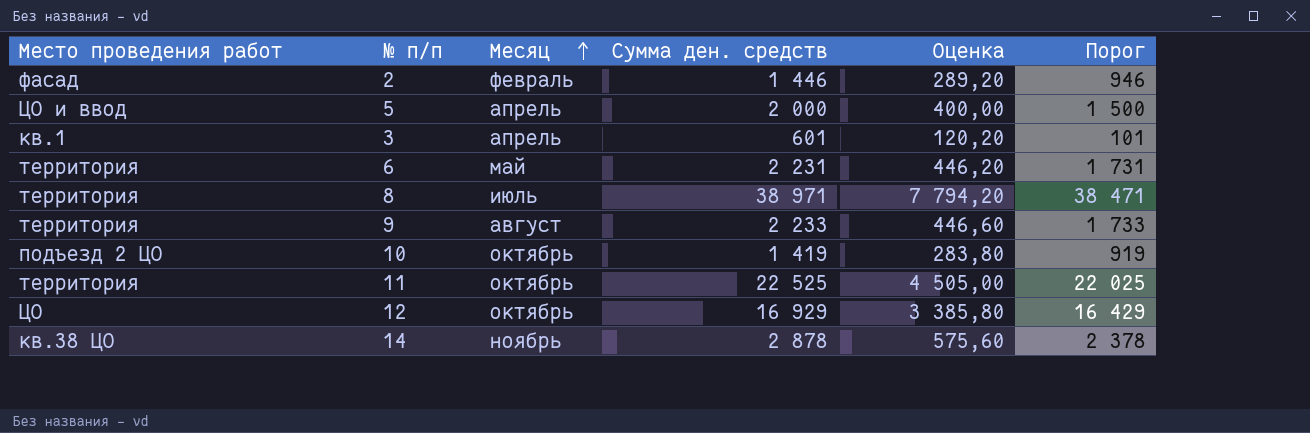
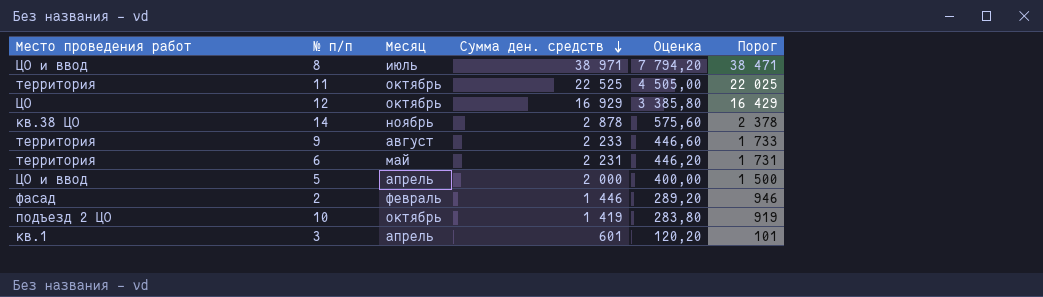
row order: Месяц ascending -> Сумма ден. средств descending
8 | Место проведения работ: территория -> ЦО и ввод

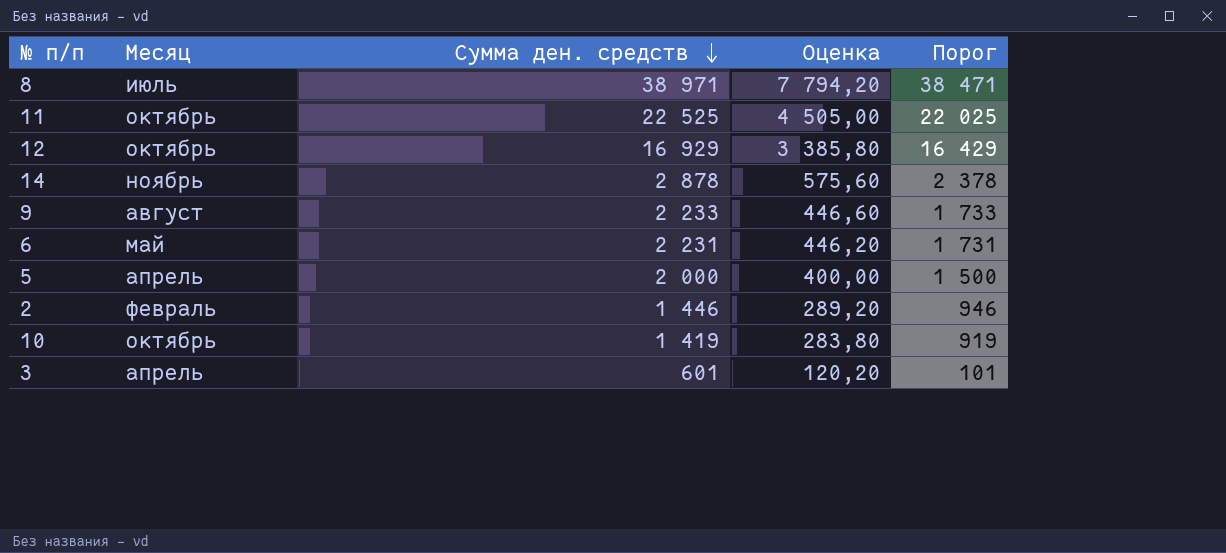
column Место проведения работ | position: 1 -> none

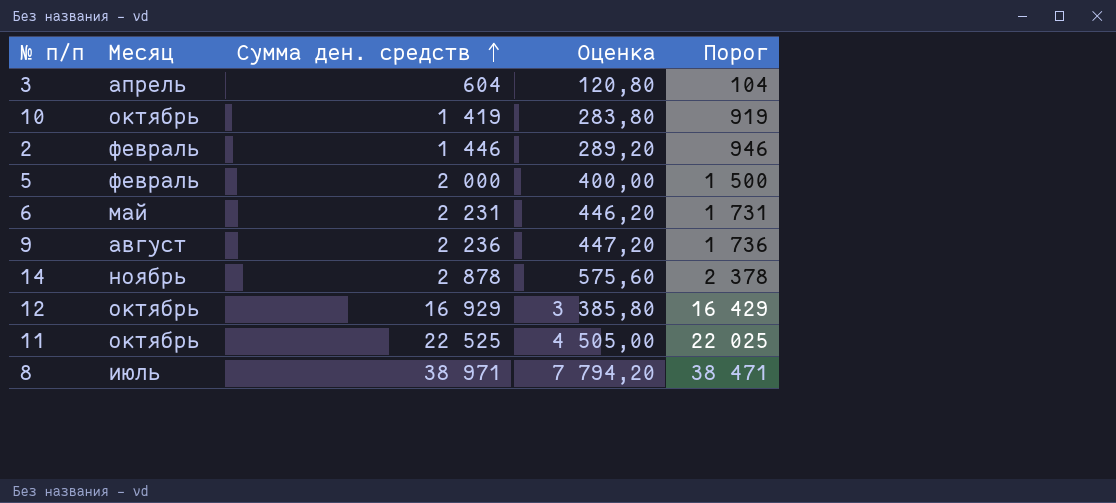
row order: Сумма ден. средств descending -> Сумма ден. средств ascending
3 | Сумма ден. средств: 601 -> 604
3 | Оценка: 120,20 -> 120,80
3 | Порог: 101 -> 104
5 | Месяц: апрель -> февраль
9 | Сумма ден. средств: 2 233 -> 2 236
9 | Оценка: 446,60 -> 447,20
9 | Порог: 1 733 -> 1 736

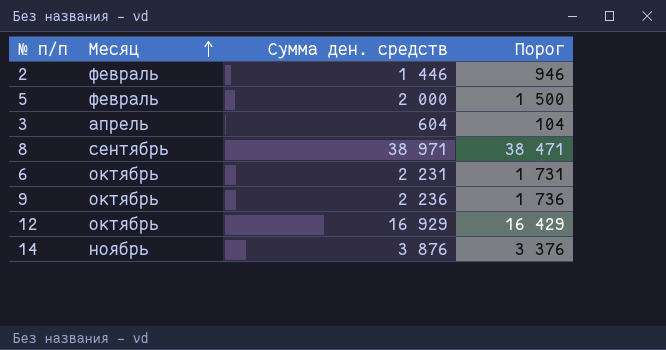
row order: Сумма ден. средств ascending -> Месяц ascending
column Оценка | formula: [Сумма ден. средств] * 0,2 -> none
row 10: октябрь | 1 419 | 283,80 | 919 -> none
row 11: октябрь | 22 525 | 4 505,00 | 22 025 -> none
8 | Месяц: июль -> сентябрь
6 | Месяц: май -> октябрь
9 | Месяц: август -> октябрь
14 | Сумма ден. средств: 2 878 -> 3 876
14 | Порог: 2 378 -> 3 376

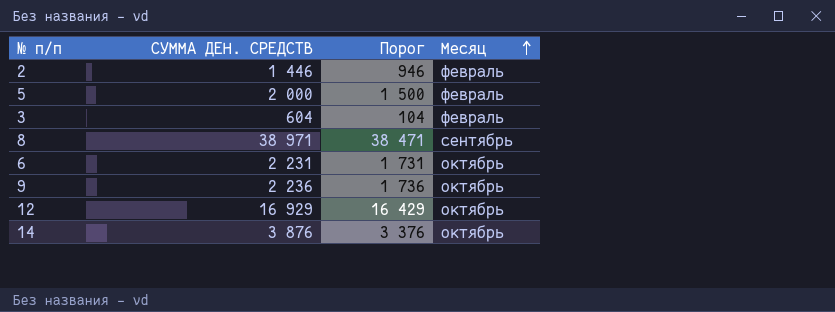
column name: Сумма ден. средств -> СУММА ДЕН. СРЕДСТВ
column Месяц | position: 2 -> 4
3 | Месяц: апрель -> февраль
14 | Месяц: ноябрь -> октябрь

